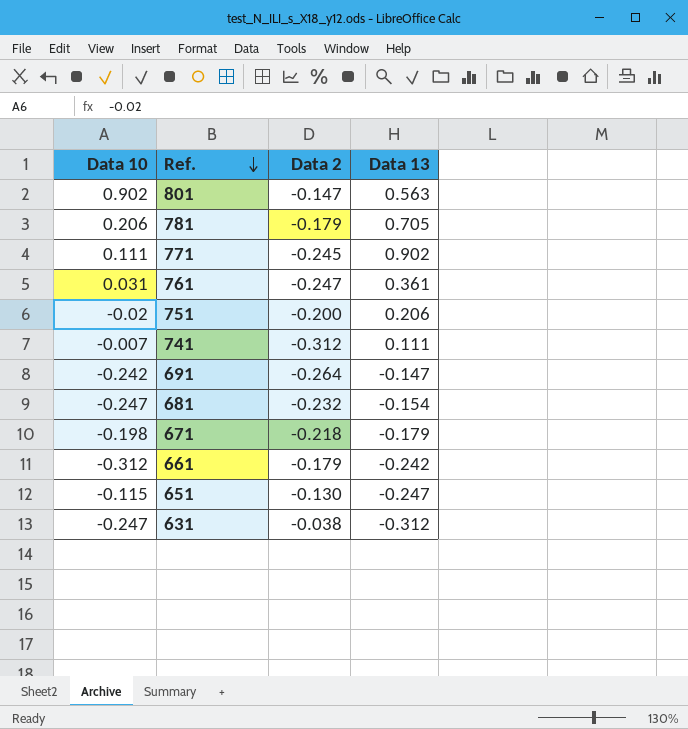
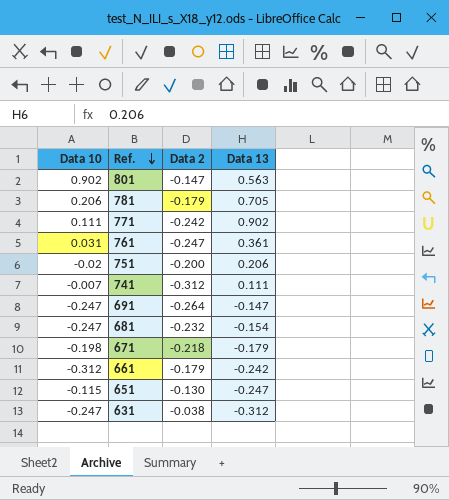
771 | Data 2: -0.245 -> -0.242
691 | Data 10: -0.242 -> -0.247

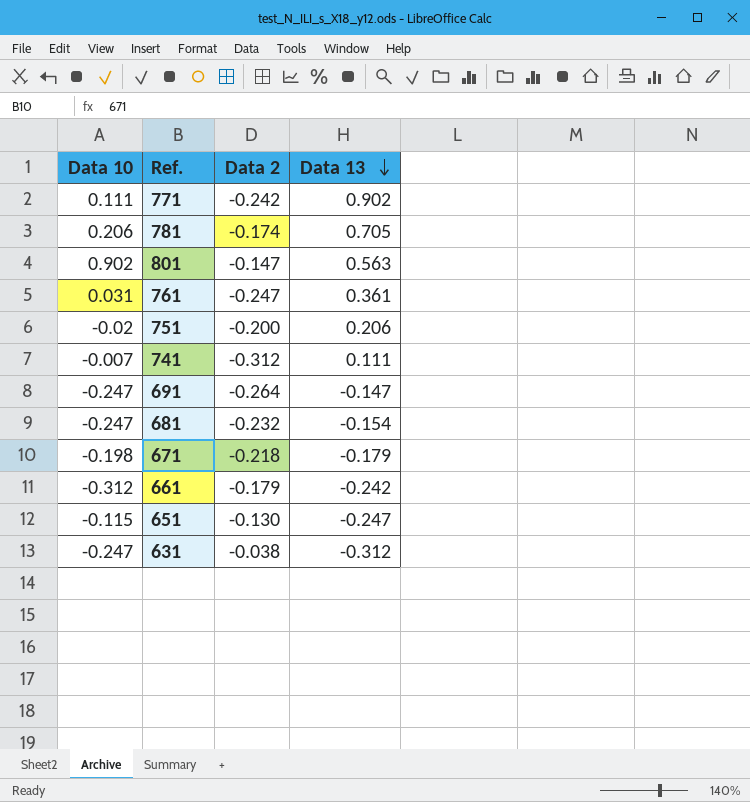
row order: Ref. descending -> Data 13 descending
781 | Data 2: -0.179 -> -0.174

